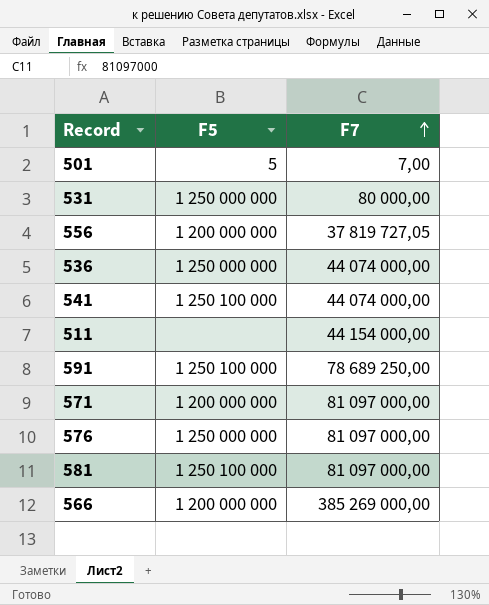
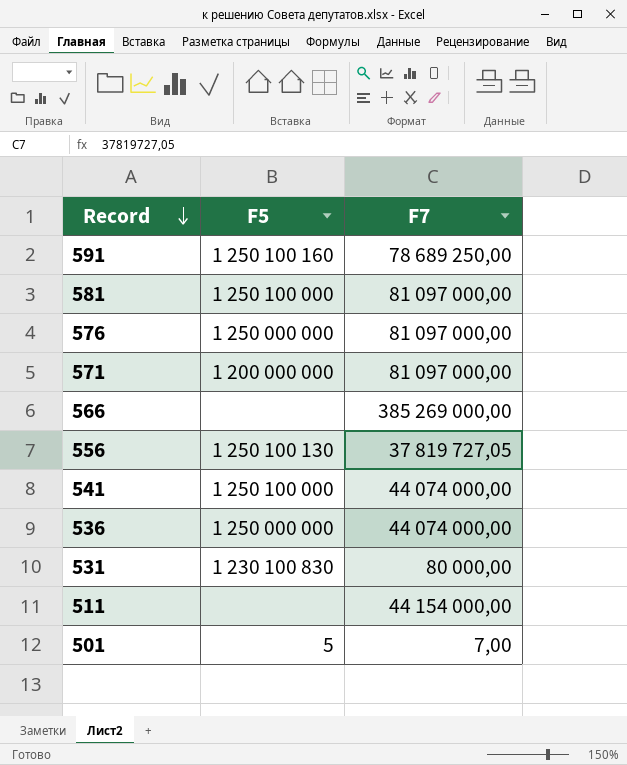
row order: F7 ascending -> Record descending
591 | F5: 1 250 100 000 -> 1 250 100 160
566 | F5: 1 200 000 000 -> none
556 | F5: 1 200 000 000 -> 1 250 100 130
531 | F5: 1 250 000 000 -> 1 230 100 830

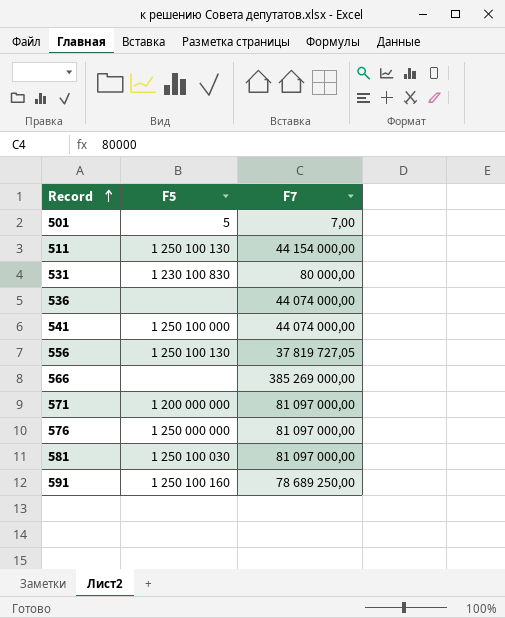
row order: Record descending -> Record ascending
511 | F5: none -> 1 250 100 130
536 | F5: 1 250 000 000 -> none
581 | F5: 1 250 100 000 -> 1 250 100 030

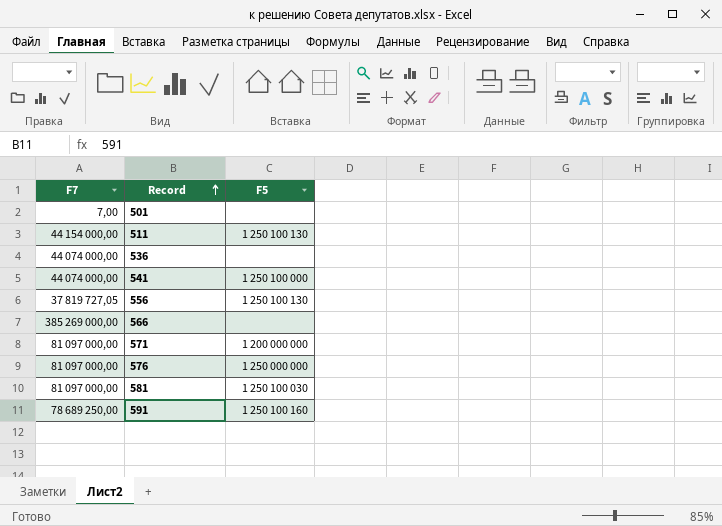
column F7 | position: 3 -> 1
row 531: 1 230 100 830 | 80 000,00 -> none
501 | F5: 5 -> none

